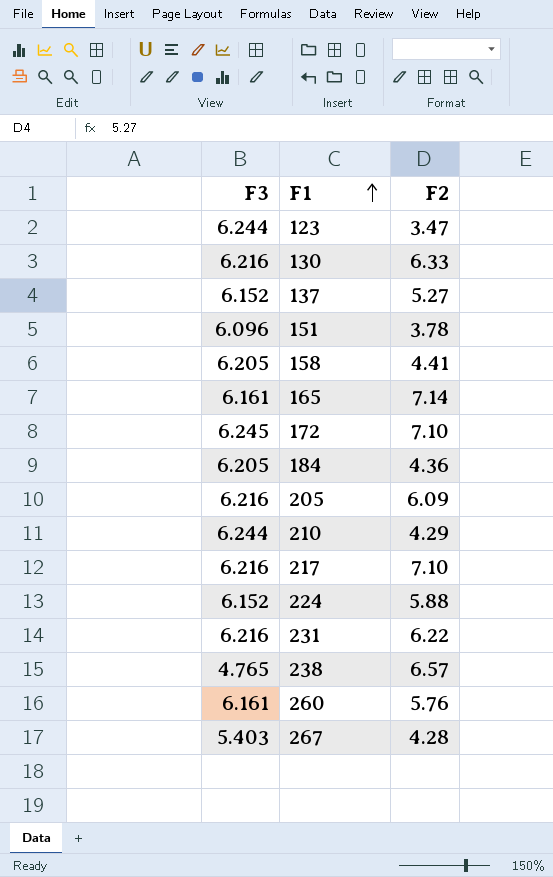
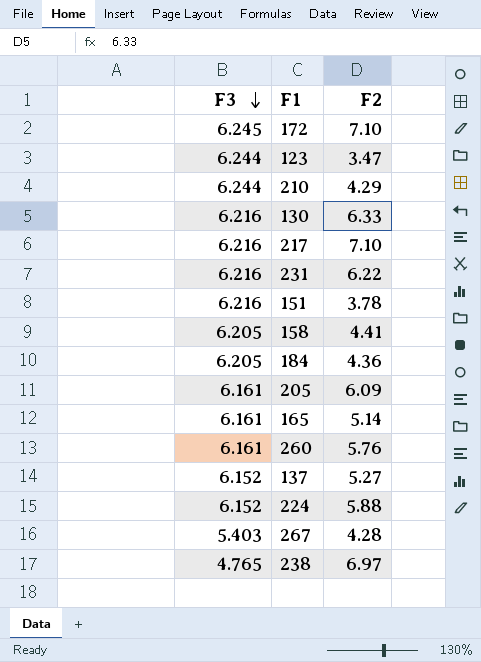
row order: F1 ascending -> F3 descending
151 | F3: 6.096 -> 6.216
205 | F3: 6.216 -> 6.161
165 | F2: 7.14 -> 5.14
238 | F2: 6.57 -> 6.97

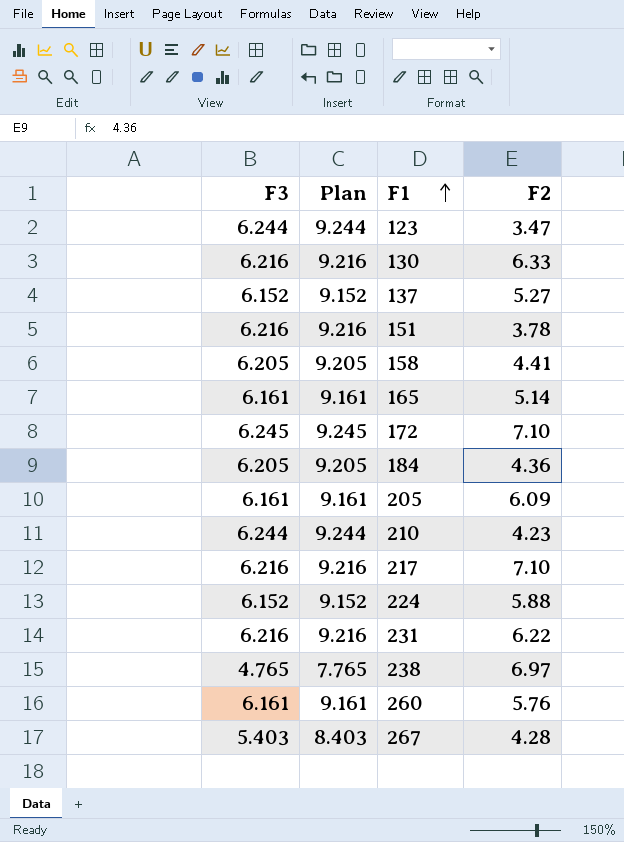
row order: F3 descending -> F1 ascending
column Plan | formula: none -> [F3] + 3
210 | F2: 4.29 -> 4.23

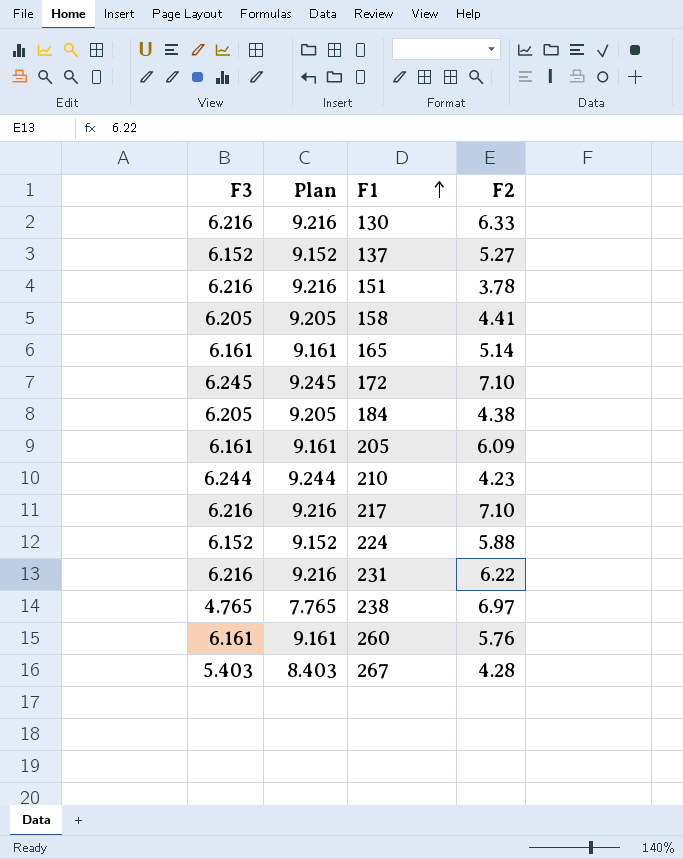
row 123: 6.244 | 9.244 | 3.47 -> none
184 | F2: 4.36 -> 4.38

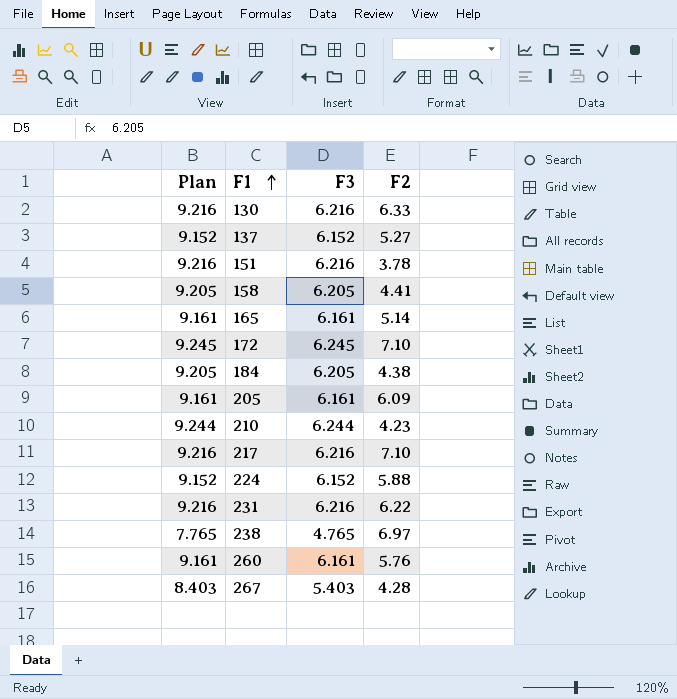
column F3 | position: 1 -> 3

